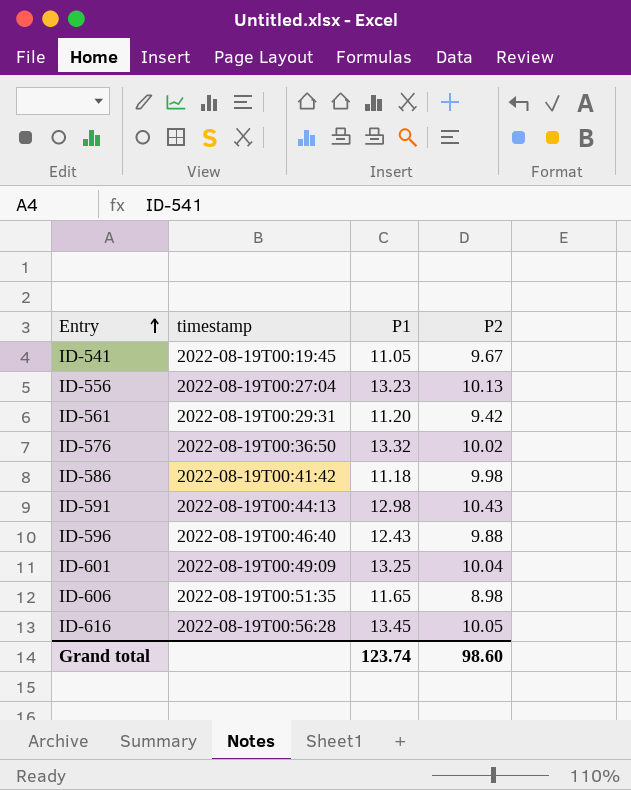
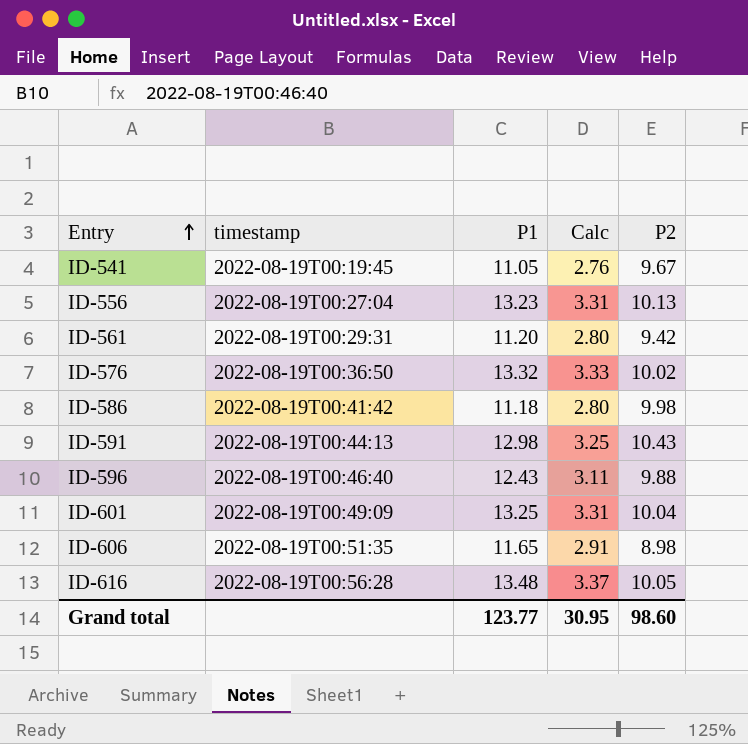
column Calc | formula: none -> [P1] * 0.25
ID-616 | P1: 13.45 -> 13.48
Grand total | P1: 123.74 -> 123.77

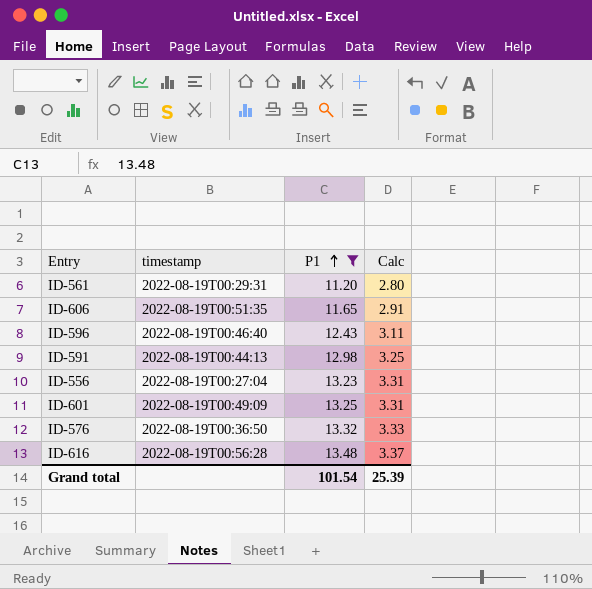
filter: none -> P1 >= 11.20
row order: Entry ascending -> P1 ascending
column P2 | position: 5 -> none
Grand total | P1: 123.77 -> 101.54
Grand total | Calc: 30.95 -> 25.39

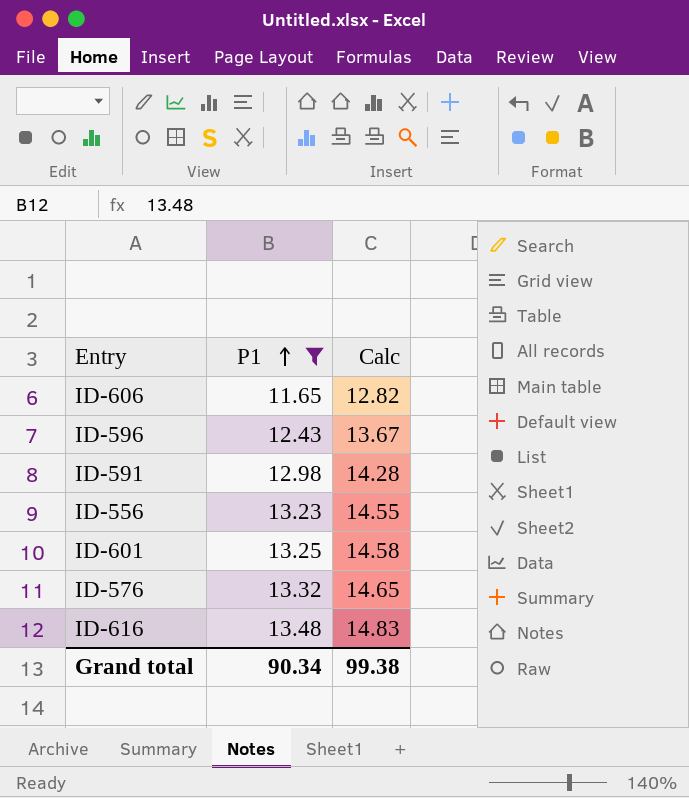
column timestamp | position: 2 -> none
column Calc | formula: [P1] * 0.25 -> [P1] * 1.1
row ID-561: 2022-08-19T00:29:31 | 11.20 | 2.80 -> none
Grand total | P1: 101.54 -> 90.34
Grand total | Calc: 25.39 -> 99.38

